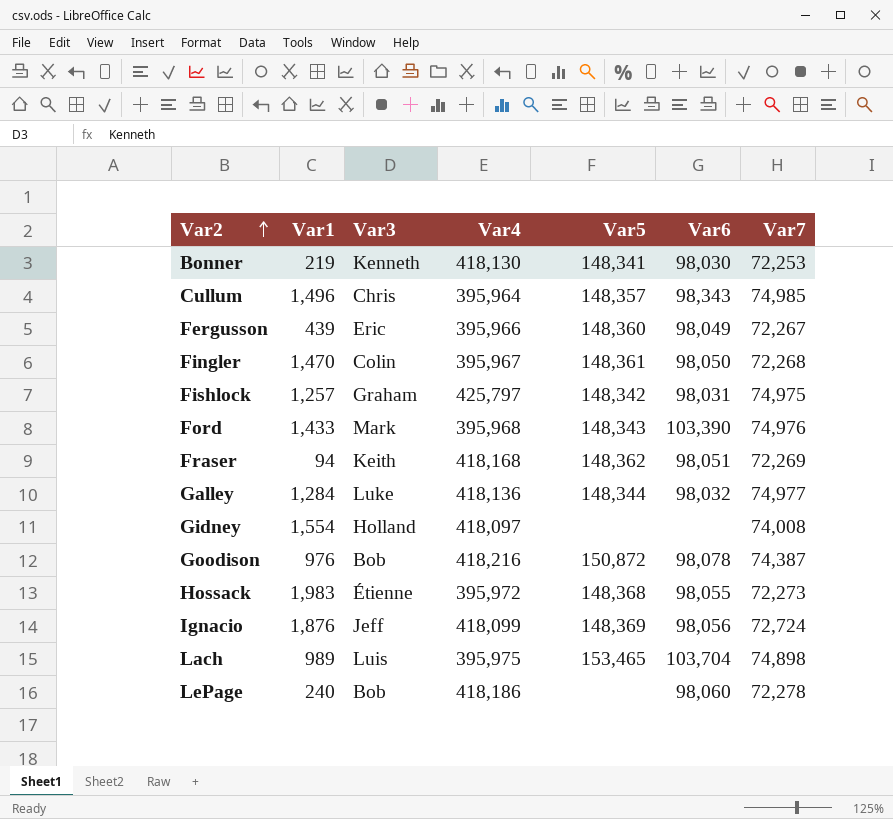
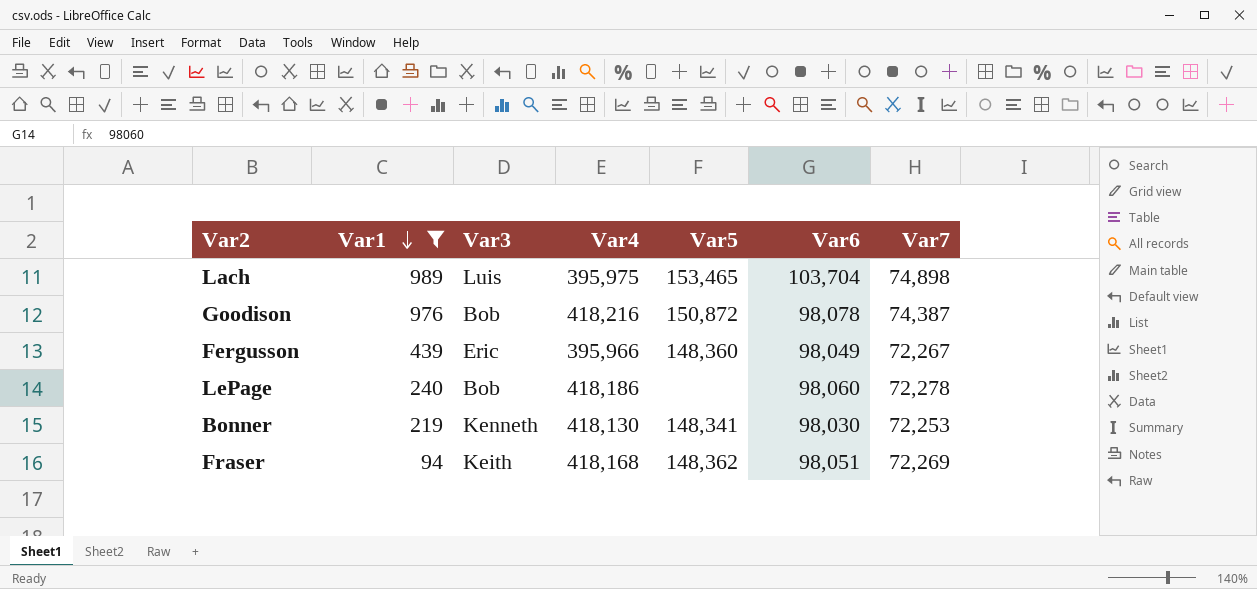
filter: none -> Var1 <= 989
row order: Var2 ascending -> Var1 descending

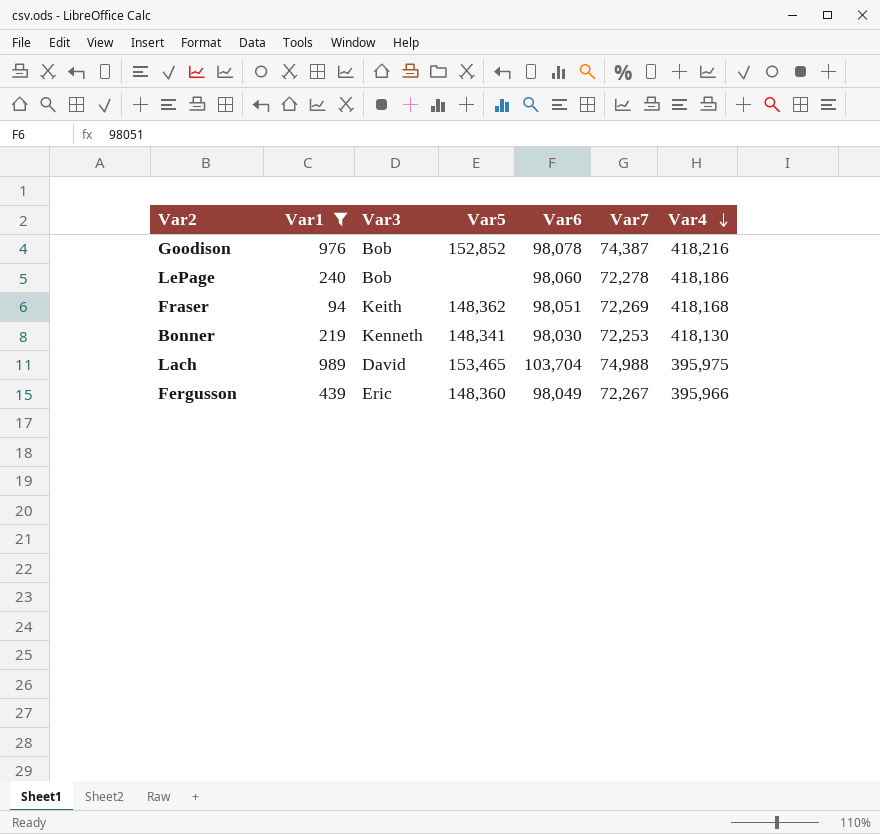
row order: Var1 descending -> Var4 descending
column Var4 | position: 4 -> 7
Goodison | Var5: 150,872 -> 152,852
Lach | Var3: Luis -> David
Lach | Var7: 74,898 -> 74,988

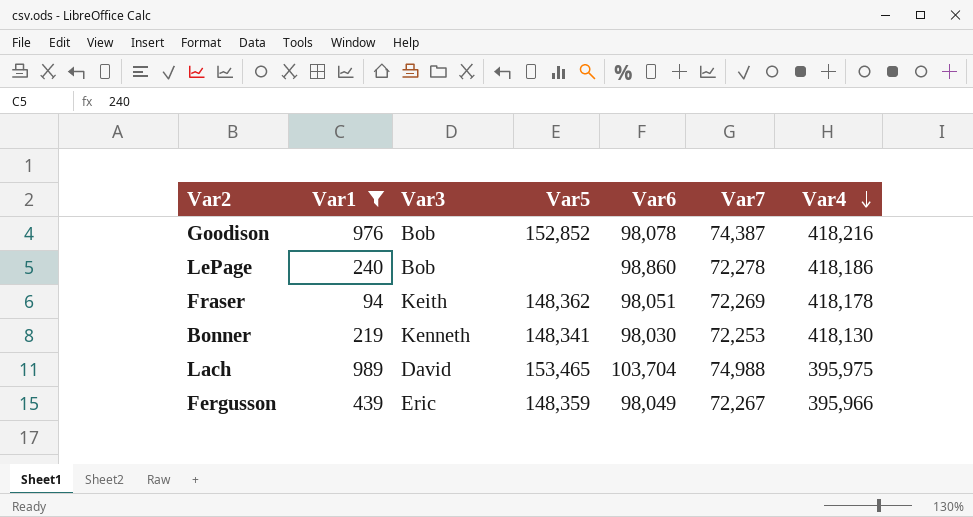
LePage | Var6: 98,060 -> 98,860
Fraser | Var4: 418,168 -> 418,178
Fergusson | Var5: 148,360 -> 148,359

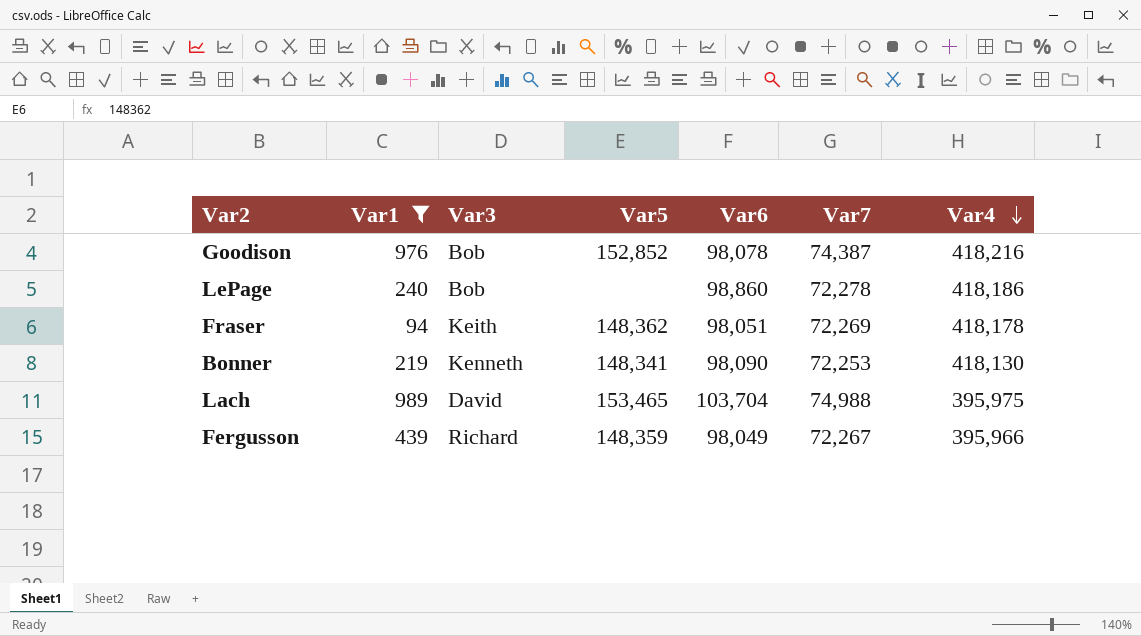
Bonner | Var6: 98,030 -> 98,090
Fergusson | Var3: Eric -> Richard

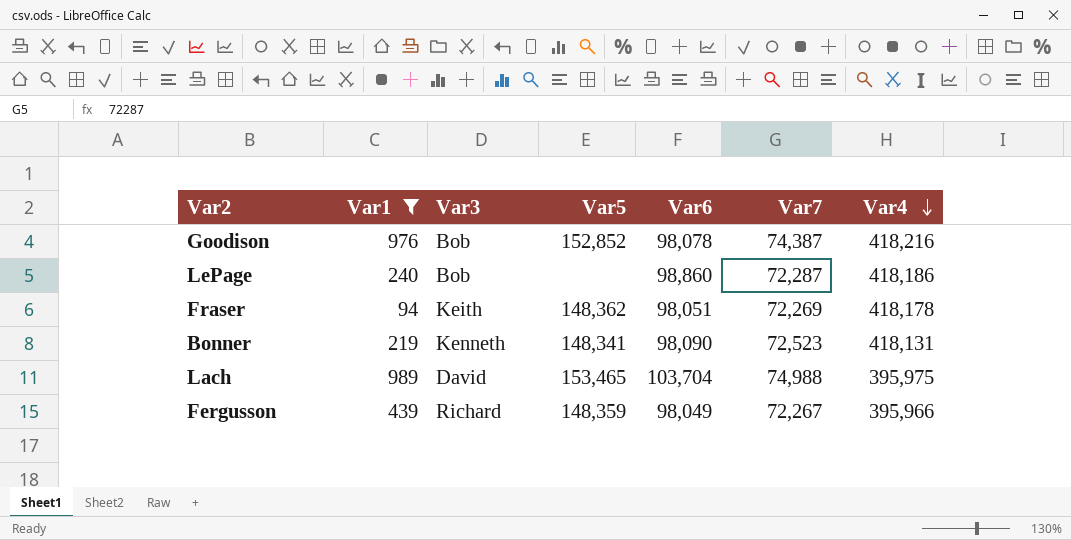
LePage | Var7: 72,278 -> 72,287
Bonner | Var7: 72,253 -> 72,523
Bonner | Var4: 418,130 -> 418,131

